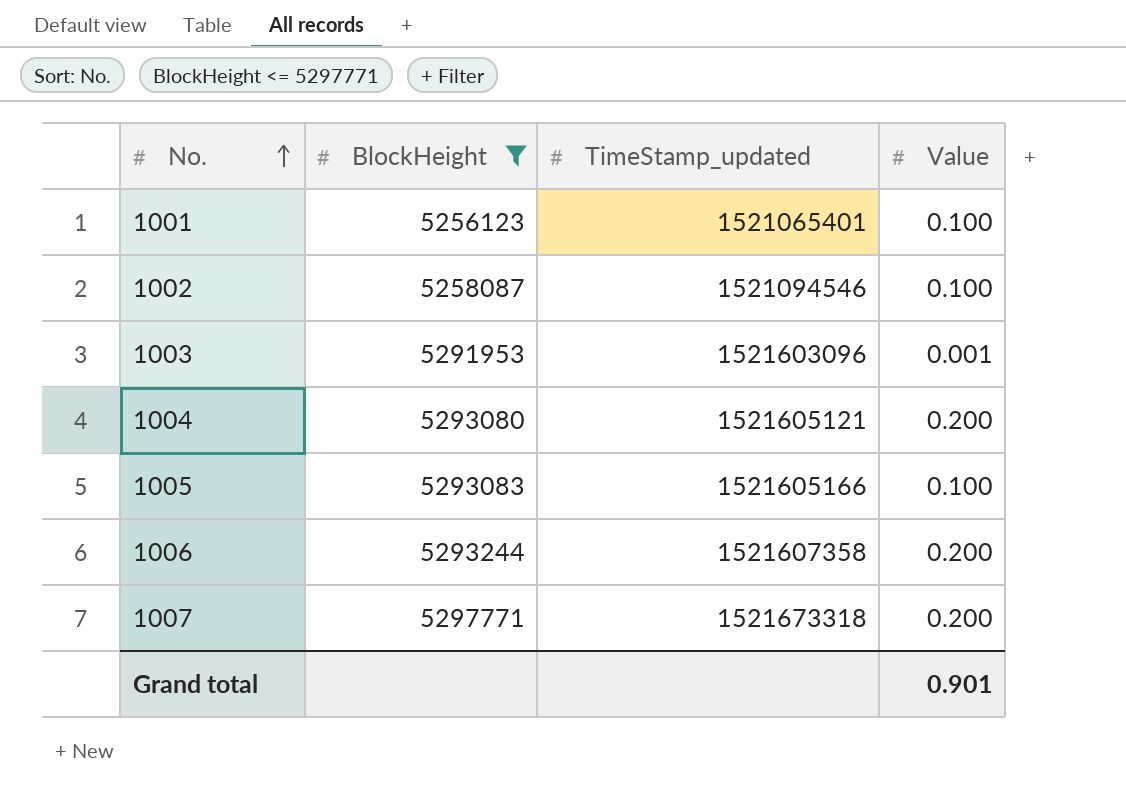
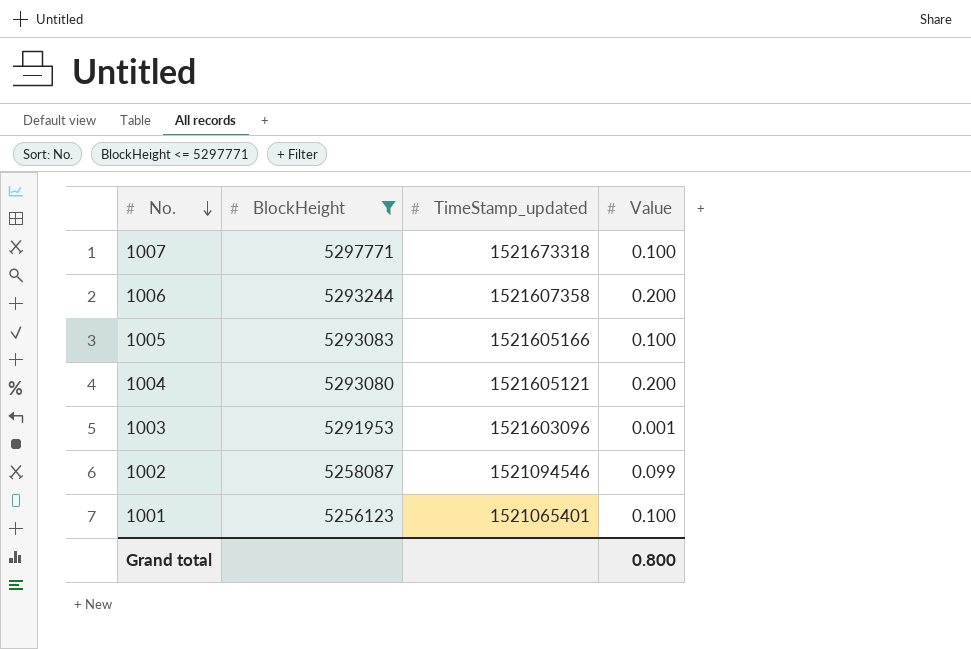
row order: No. ascending -> No. descending
1007 | Value: 0.200 -> 0.100
1002 | Value: 0.100 -> 0.099
Grand total | Value: 0.901 -> 0.800

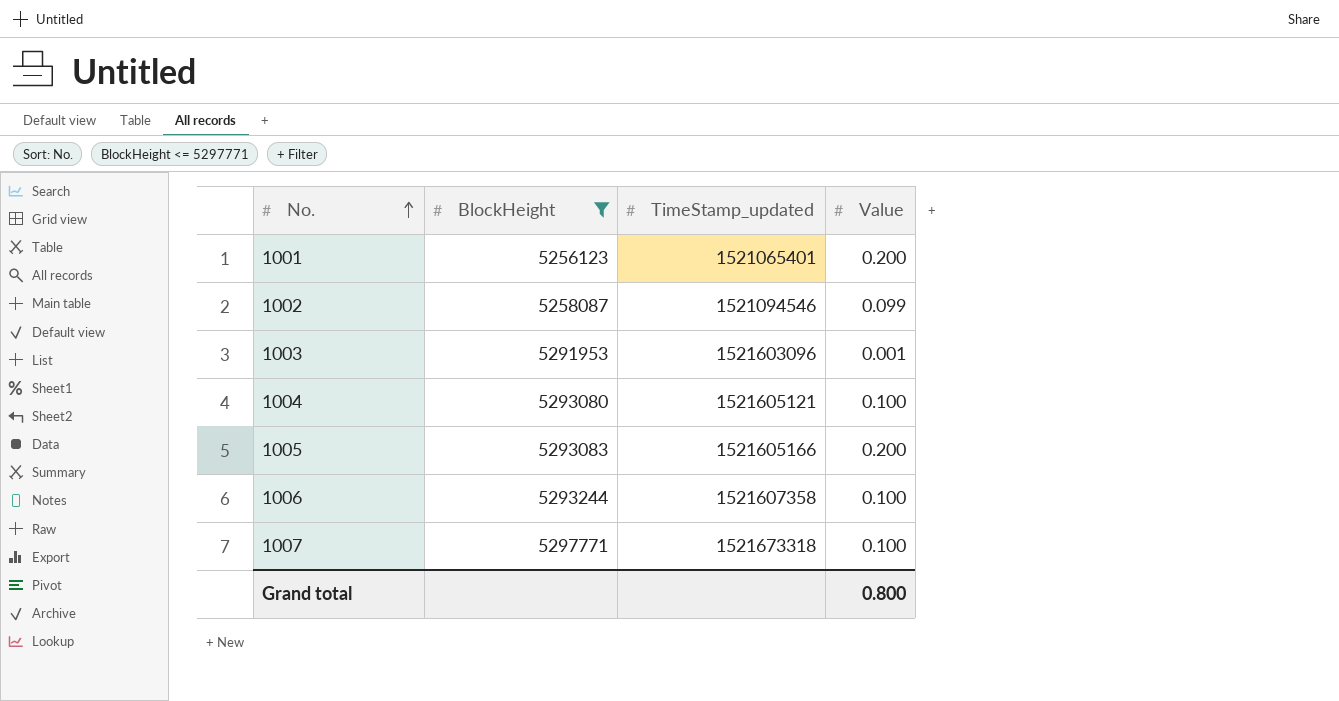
row order: No. descending -> No. ascending
1001 | Value: 0.100 -> 0.200
1004 | Value: 0.200 -> 0.100
1005 | Value: 0.100 -> 0.200
1006 | Value: 0.200 -> 0.100

